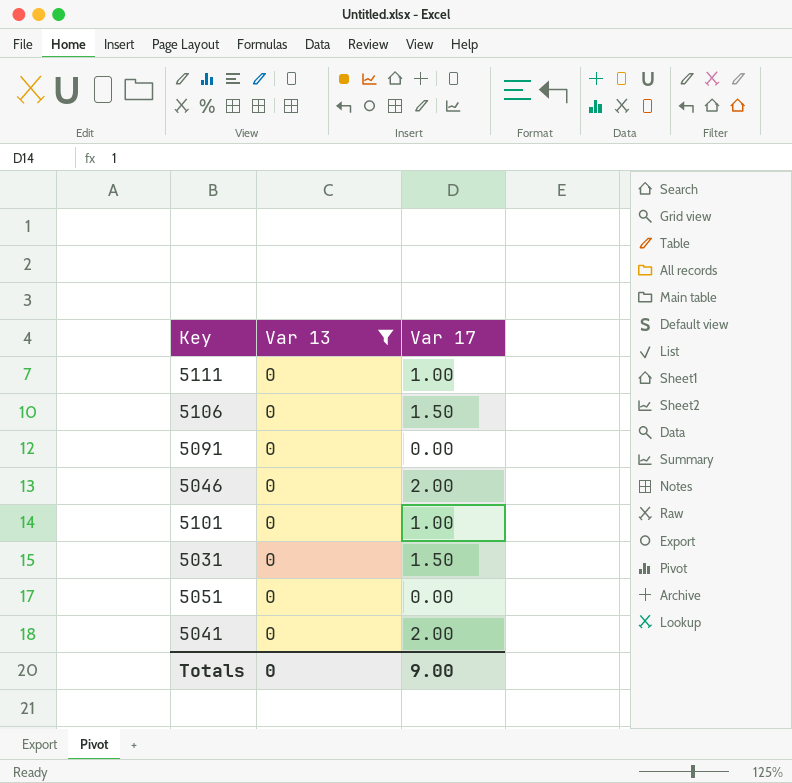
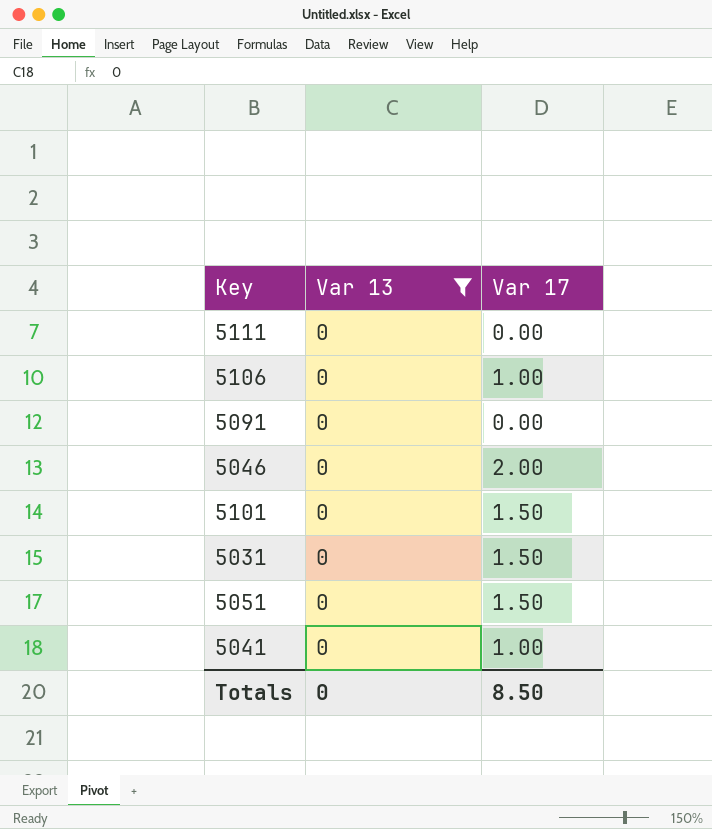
5111 | Var 17: 1.00 -> 0.00
5106 | Var 17: 1.50 -> 1.00
5101 | Var 17: 1.00 -> 1.50
5051 | Var 17: 0.00 -> 1.50
5041 | Var 17: 2.00 -> 1.00
Totals | Var 17: 9.00 -> 8.50

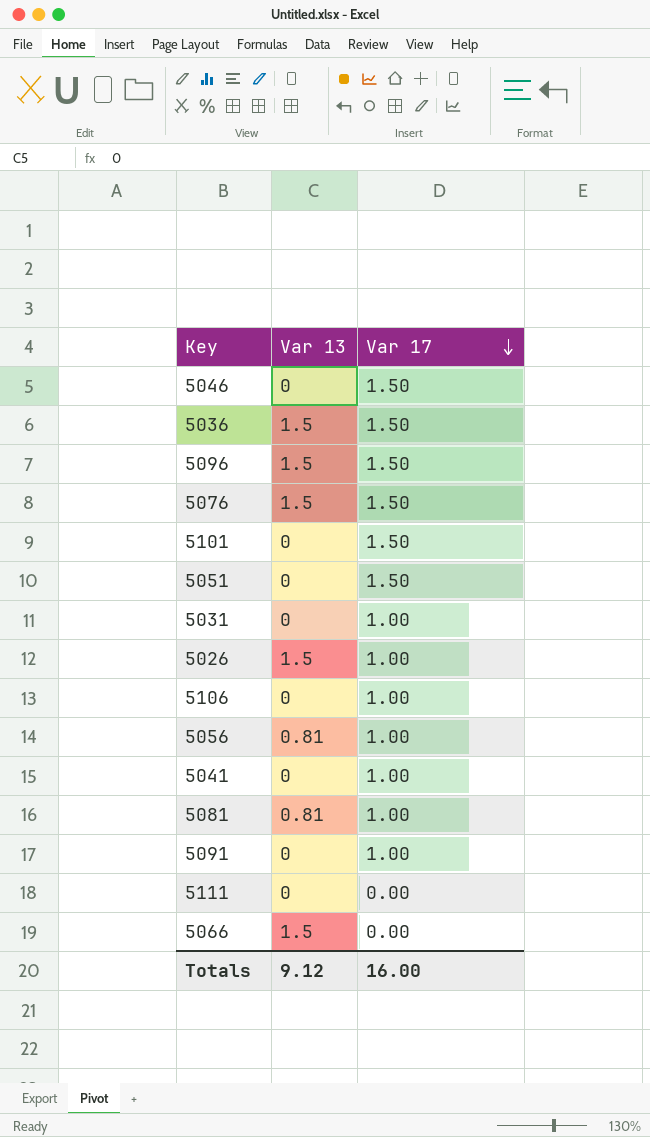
filter: Var 13 = 0 -> none
row order: none -> Var 17 descending
5046 | Var 17: 2.00 -> 1.50
5031 | Var 17: 1.50 -> 1.00
5091 | Var 17: 0.00 -> 1.00
Totals | Var 13: 0 -> 9.12
Totals | Var 17: 8.50 -> 16.00

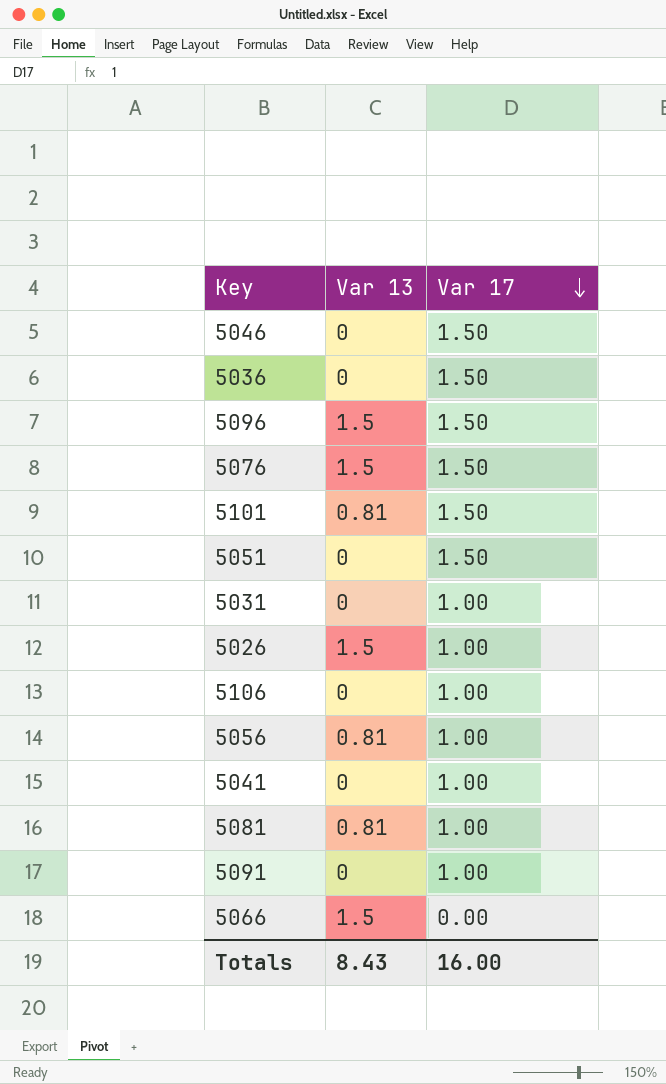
row 5111: 0 | 0.00 -> none
5036 | Var 13: 1.5 -> 0
5101 | Var 13: 0 -> 0.81
Totals | Var 13: 9.12 -> 8.43

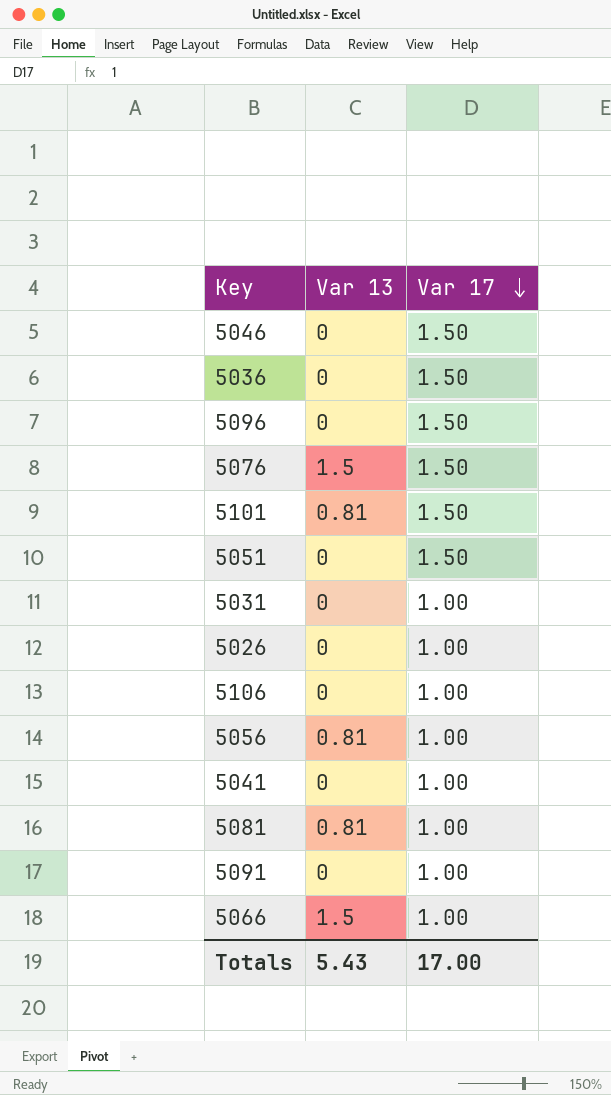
5096 | Var 13: 1.5 -> 0
5026 | Var 13: 1.5 -> 0
5066 | Var 17: 0.00 -> 1.00
Totals | Var 13: 8.43 -> 5.43
Totals | Var 17: 16.00 -> 17.00

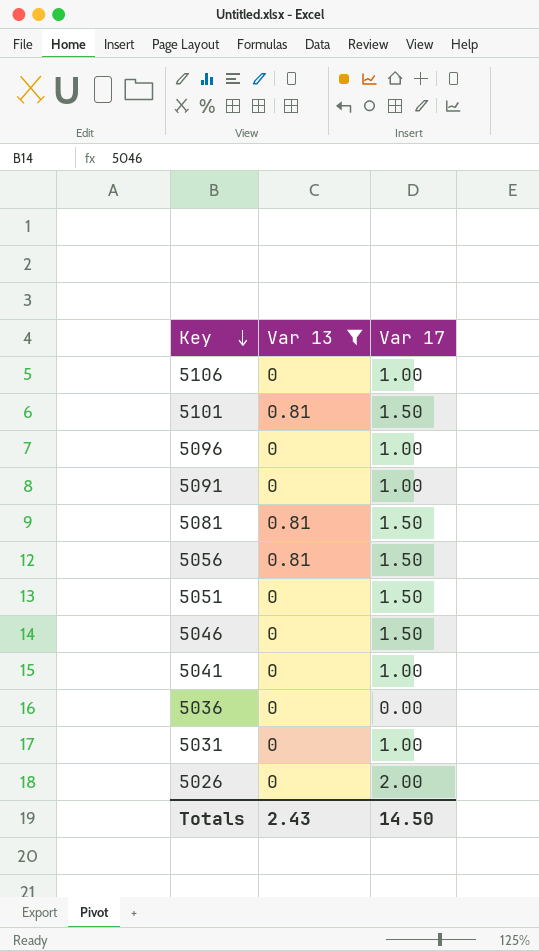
filter: none -> Var 13 != 1.5
row order: Var 17 descending -> Key descending
5096 | Var 17: 1.50 -> 1.00
5081 | Var 17: 1.00 -> 1.50
5056 | Var 17: 1.00 -> 1.50
5036 | Var 17: 1.50 -> 0.00
5026 | Var 17: 1.00 -> 2.00
Totals | Var 13: 5.43 -> 2.43
Totals | Var 17: 17.00 -> 14.50

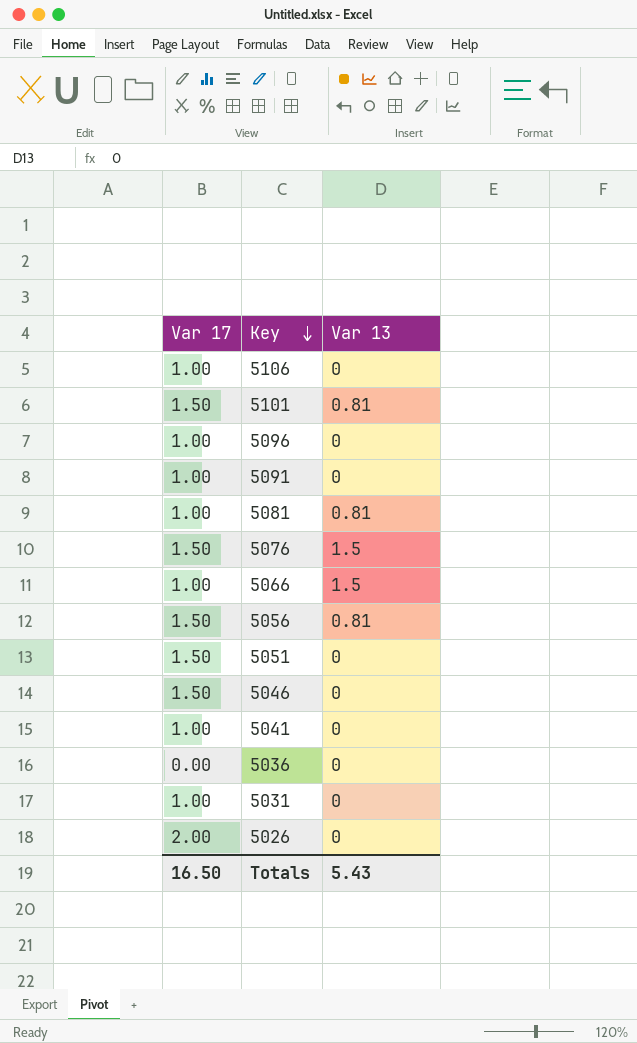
filter: Var 13 != 1.5 -> none
column Var 17 | position: 3 -> 1
5081 | Var 17: 1.50 -> 1.00
Totals | Var 17: 14.50 -> 16.50
Totals | Var 13: 2.43 -> 5.43

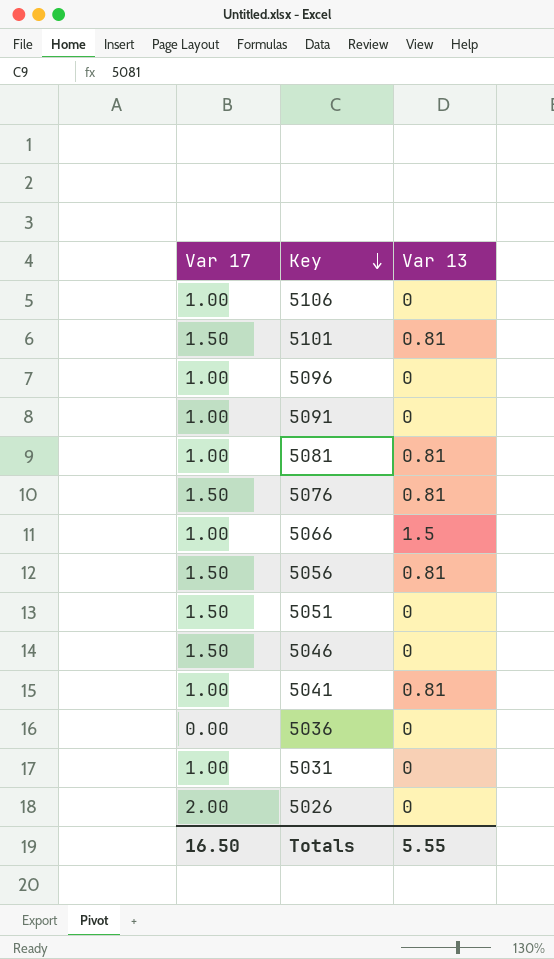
5076 | Var 13: 1.5 -> 0.81
5041 | Var 13: 0 -> 0.81
Totals | Var 13: 5.43 -> 5.55

